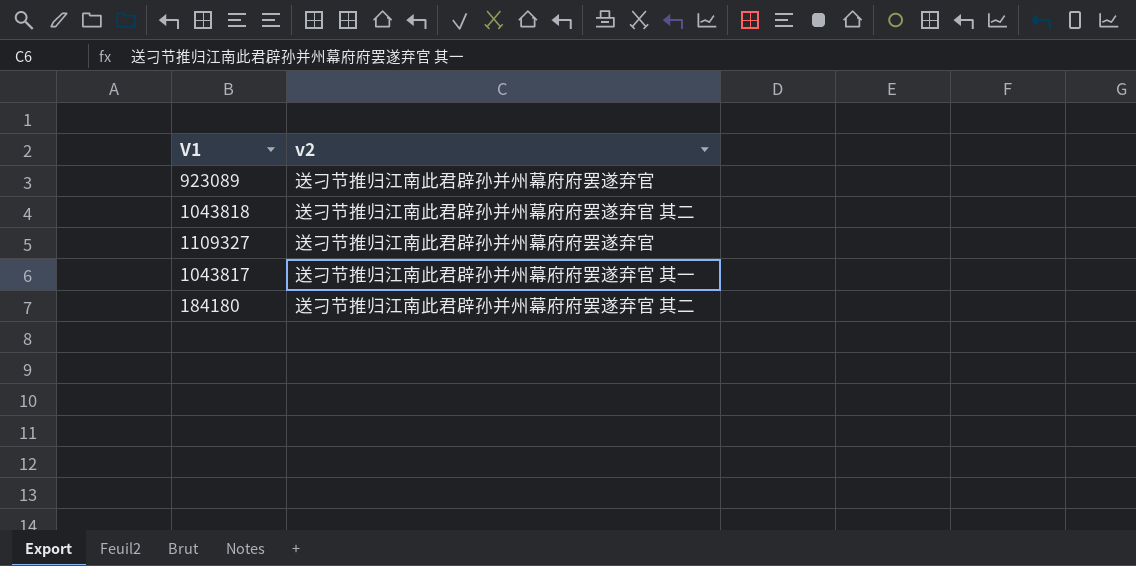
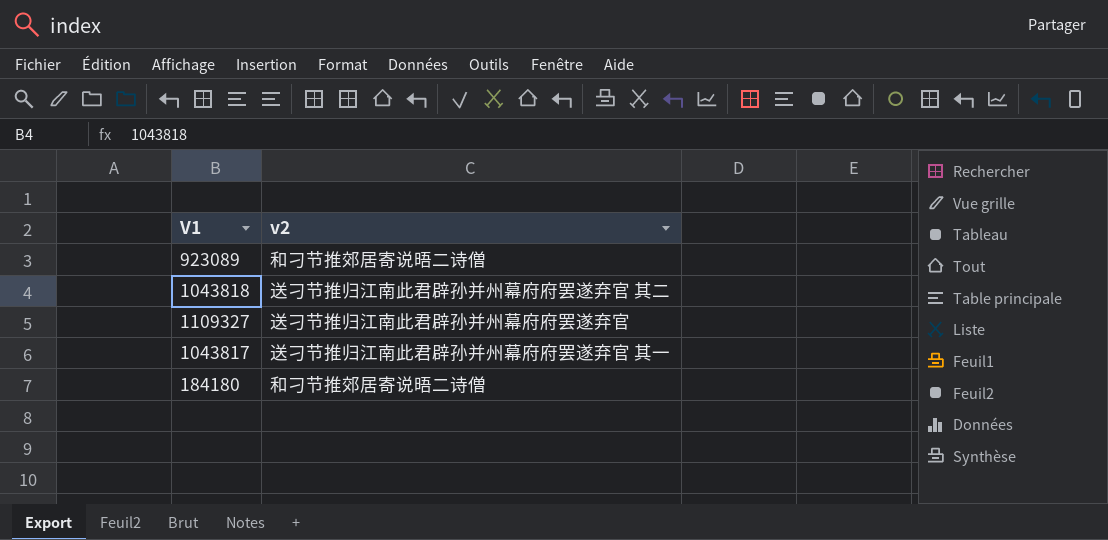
923089 | v2: 送刁节推归江南此君辟孙并州幕府府罢遂弃官 -> 和刁节推郊居寄说晤二诗僧
184180 | v2: 送刁节推归江南此君辟孙并州幕府府罢遂弃官 其二 -> 和刁节推郊居寄说晤二诗僧

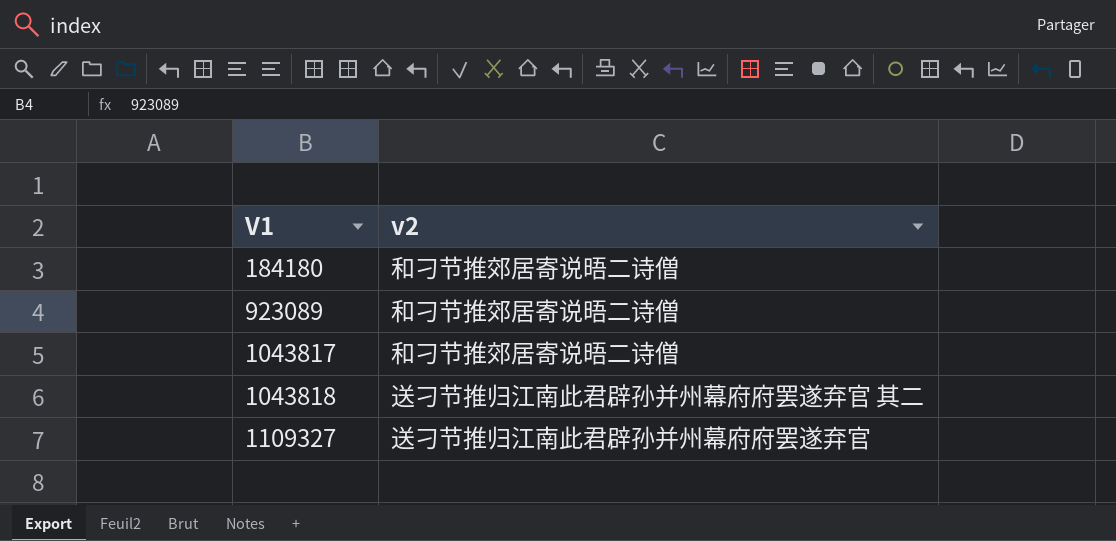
row order: none -> V1 ascending
1043817 | v2: 送刁节推归江南此君辟孙并州幕府府罢遂弃官 其一 -> 和刁节推郊居寄说晤二诗僧

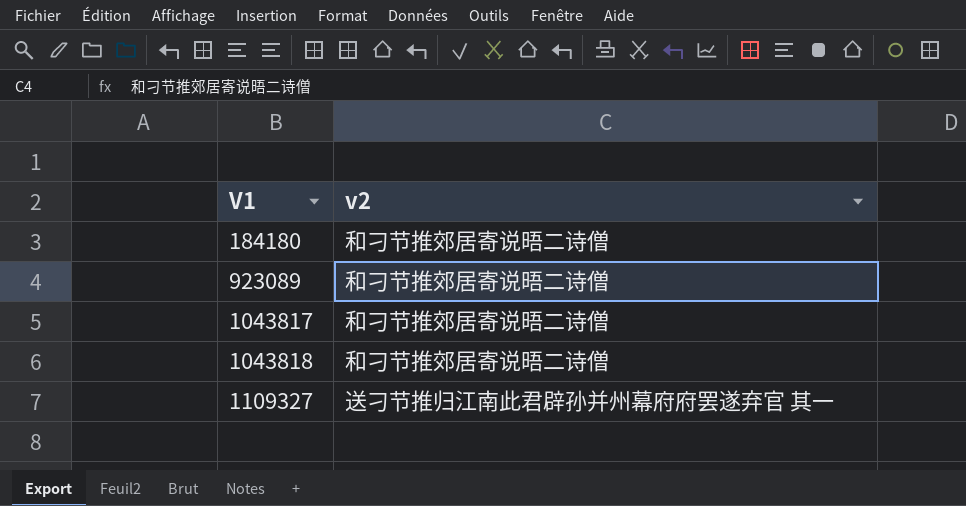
1043818 | v2: 送刁节推归江南此君辟孙并州幕府府罢遂弃官 其二 -> 和刁节推郊居寄说晤二诗僧
1109327 | v2: 送刁节推归江南此君辟孙并州幕府府罢遂弃官 -> 送刁节推归江南此君辟孙并州幕府府罢遂弃官 其一

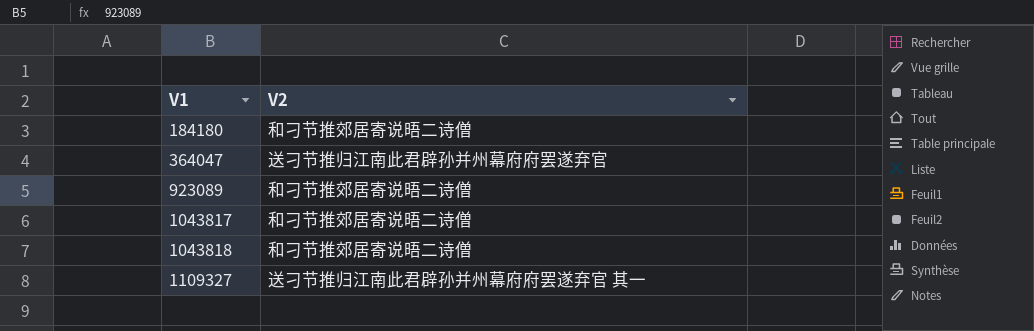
column name: v2 -> V2
row 364047: none -> 送刁节推归江南此君辟孙并州幕府府罢遂弃官

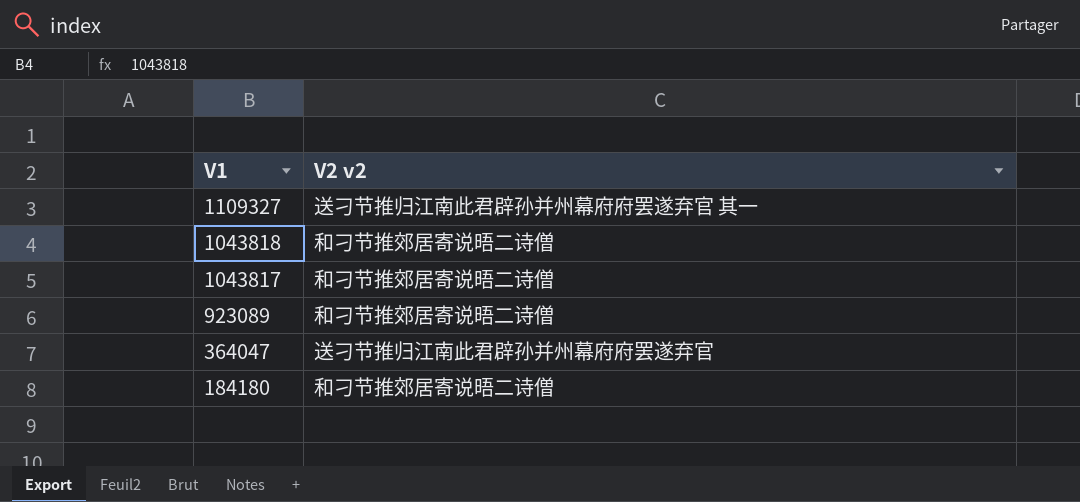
row order: V1 ascending -> V1 descending
column name: V2 -> V2 v2

